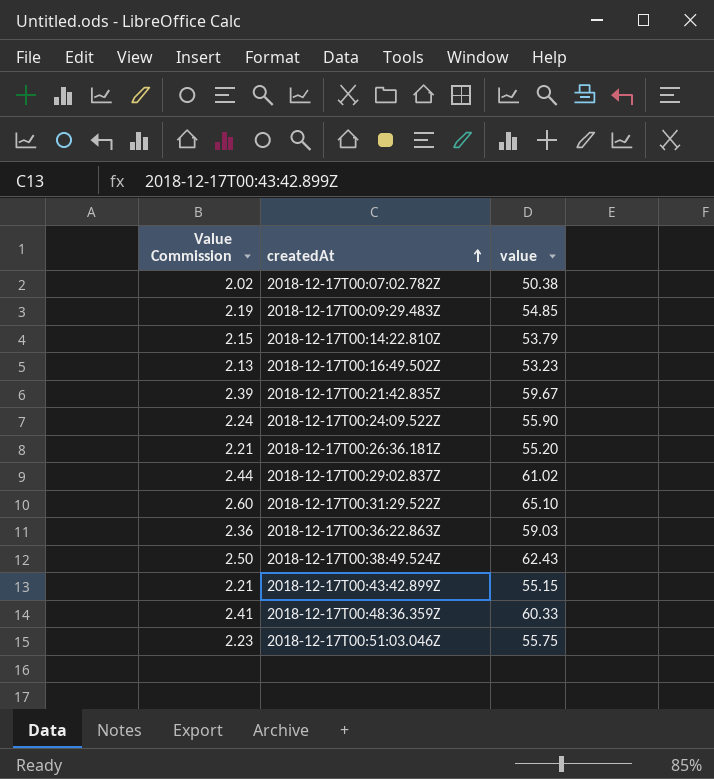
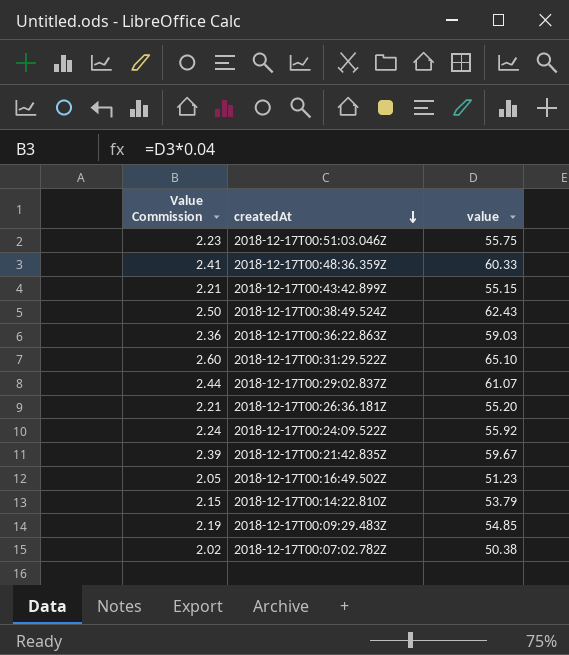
row order: createdAt ascending -> createdAt descending
2018-12-17T00:29:02.837Z | value: 61.02 -> 61.07
2018-12-17T00:24:09.522Z | value: 55.90 -> 55.92
2018-12-17T00:16:49.502Z | Value Commission: 2.13 -> 2.05
2018-12-17T00:16:49.502Z | value: 53.23 -> 51.23

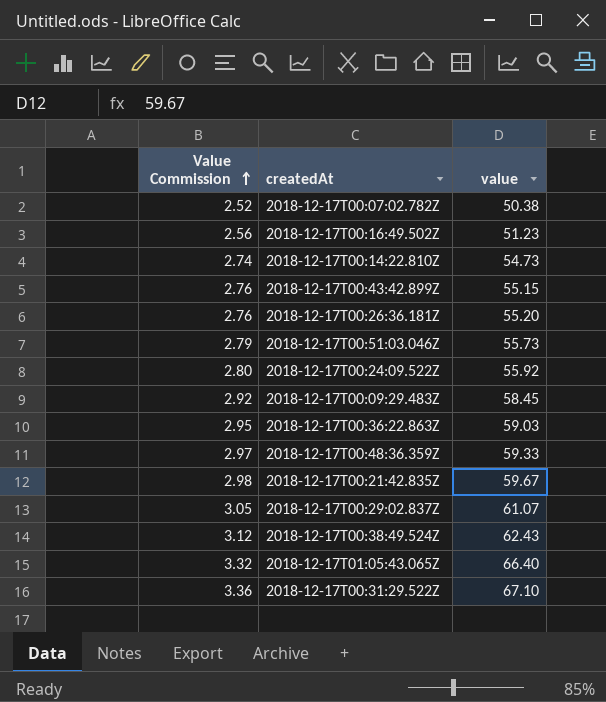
row order: createdAt descending -> Value Commission ascending
column Value Commission | formula: [value] * 0.04 -> [value] * 0.05
2018-12-17T00:14:22.810Z | value: 53.79 -> 54.73
2018-12-17T00:51:03.046Z | value: 55.75 -> 55.73
2018-12-17T00:09:29.483Z | value: 54.85 -> 58.45
2018-12-17T00:48:36.359Z | value: 60.33 -> 59.33
row 2018-12-17T01:05:43.065Z: none -> 3.32 | 66.40
2018-12-17T00:31:29.522Z | value: 65.10 -> 67.10

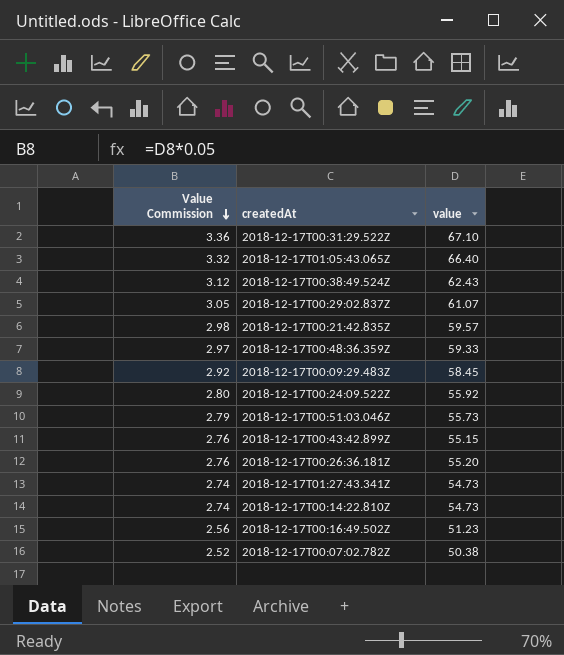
row order: Value Commission ascending -> Value Commission descending
row 2018-12-17T00:36:22.863Z: 2.95 | 59.03 -> none
2018-12-17T00:21:42.835Z | value: 59.67 -> 59.57
row 2018-12-17T01:27:43.341Z: none -> 2.74 | 54.73

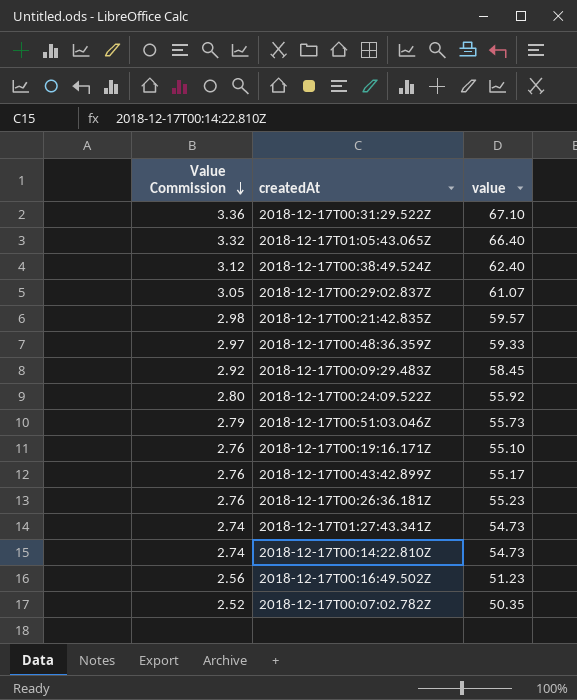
2018-12-17T00:38:49.524Z | value: 62.43 -> 62.40
row 2018-12-17T00:19:16.171Z: none -> 2.76 | 55.10
2018-12-17T00:43:42.899Z | value: 55.15 -> 55.17
2018-12-17T00:26:36.181Z | value: 55.20 -> 55.23
2018-12-17T00:07:02.782Z | value: 50.38 -> 50.35

